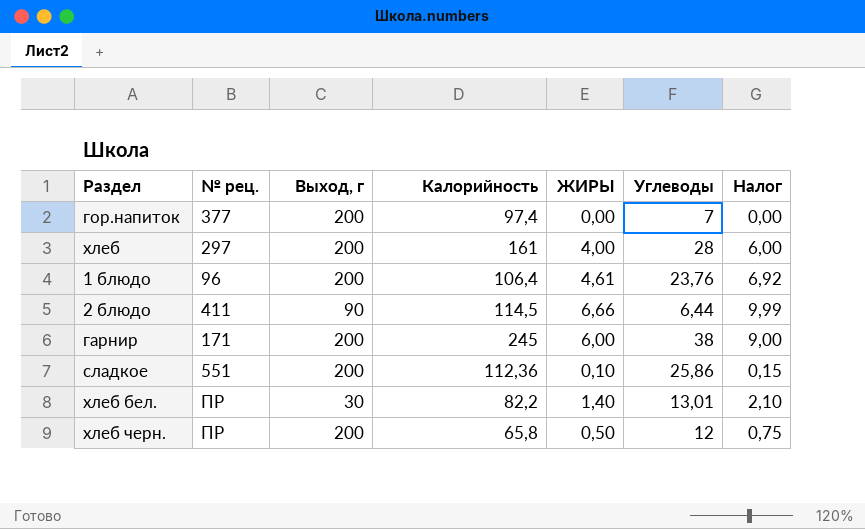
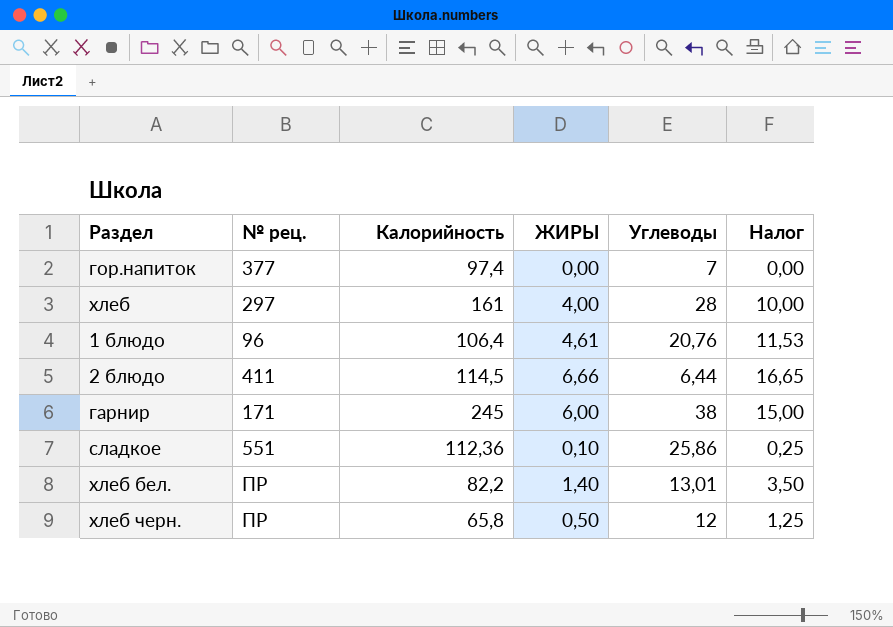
column Выход, г | position: 3 -> none
column Налог | formula: [ЖИРЫ] * 1,5 -> [ЖИРЫ] * 2,5
1 блюдо | Углеводы: 23,76 -> 20,76

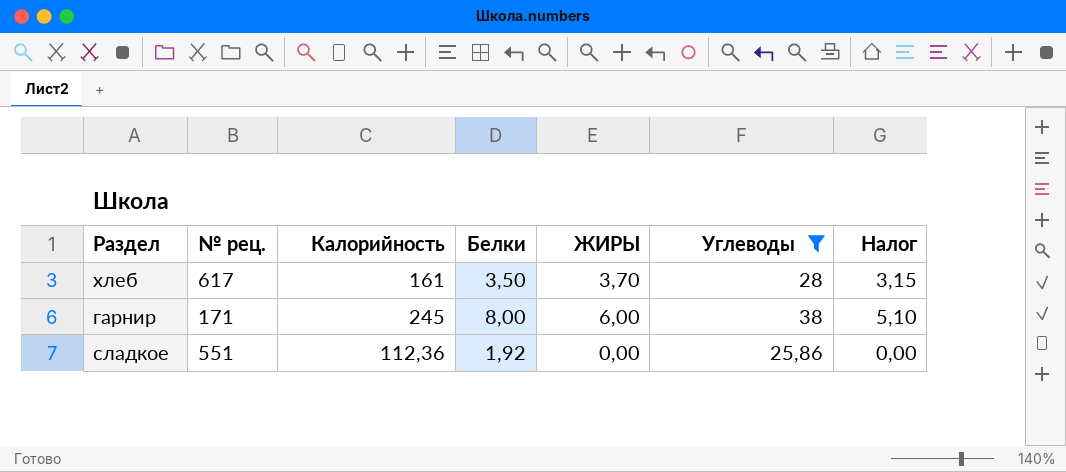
filter: none -> Углеводы >= 25,86
column Белки | position: none -> 4
column Налог | formula: [ЖИРЫ] * 2,5 -> [ЖИРЫ] * 0,85
хлеб | № рец.: 297 -> 617
хлеб | ЖИРЫ: 4,00 -> 3,70
сладкое | ЖИРЫ: 0,10 -> 0,00

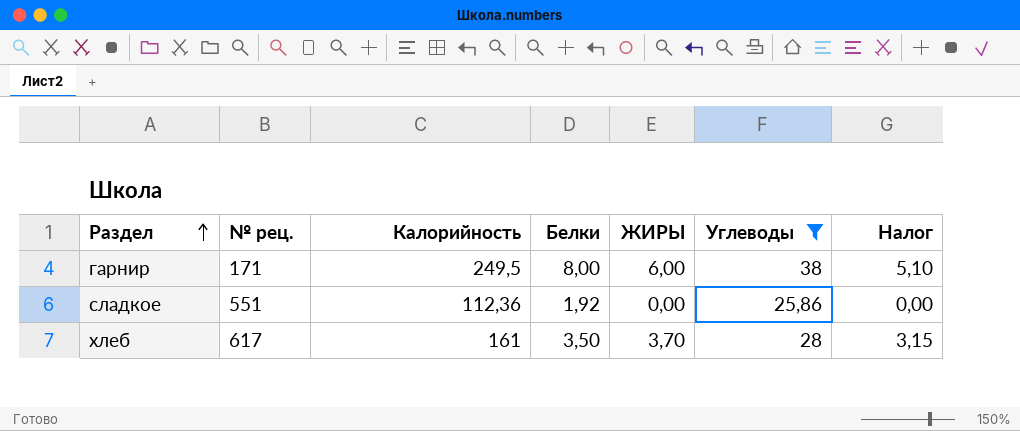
row order: none -> Раздел ascending
гарнир | Калорийность: 245 -> 249,5

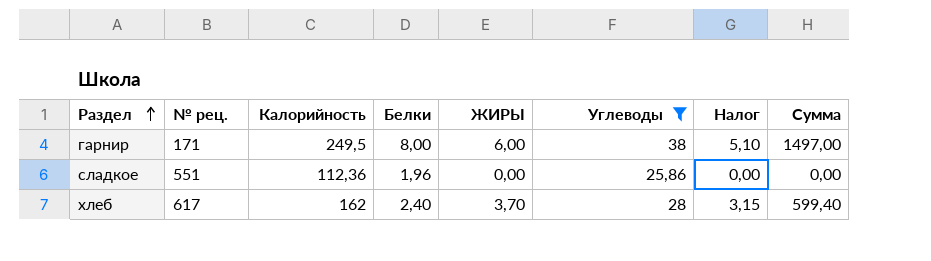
column Сумма | formula: none -> [Калорийность] * [ЖИРЫ]
сладкое | Белки: 1,92 -> 1,96
хлеб | Калорийность: 161 -> 162
хлеб | Белки: 3,50 -> 2,40

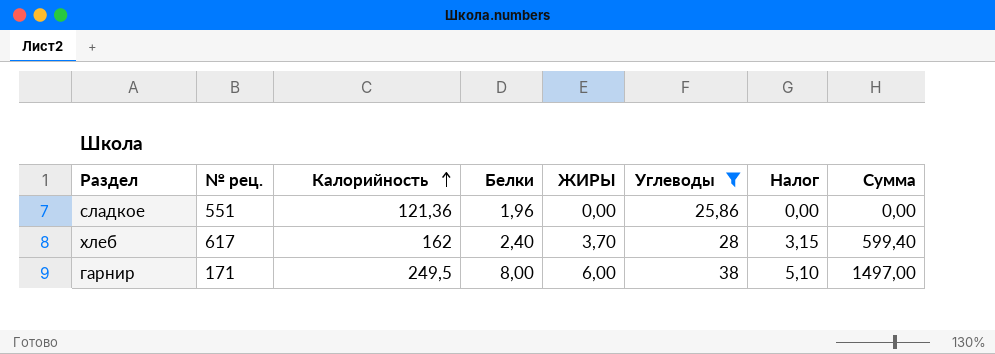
row order: Раздел ascending -> Калорийность ascending
сладкое | Калорийность: 112,36 -> 121,36

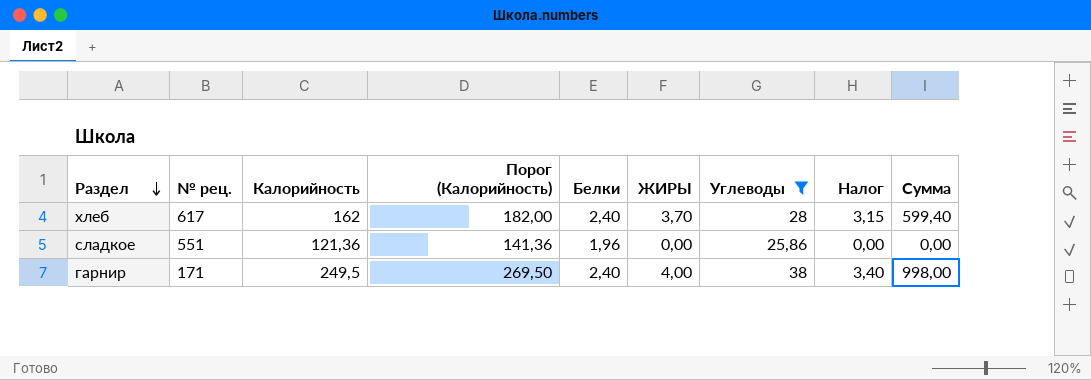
row order: Калорийность ascending -> Раздел descending
column Порог (Калорийность) | formula: none -> [Калорийность] + 20
гарнир | Белки: 8,00 -> 2,40
гарнир | ЖИРЫ: 6,00 -> 4,00
гарнир | Налог: 5,10 -> 3,40
гарнир | Сумма: 1497,00 -> 998,00

